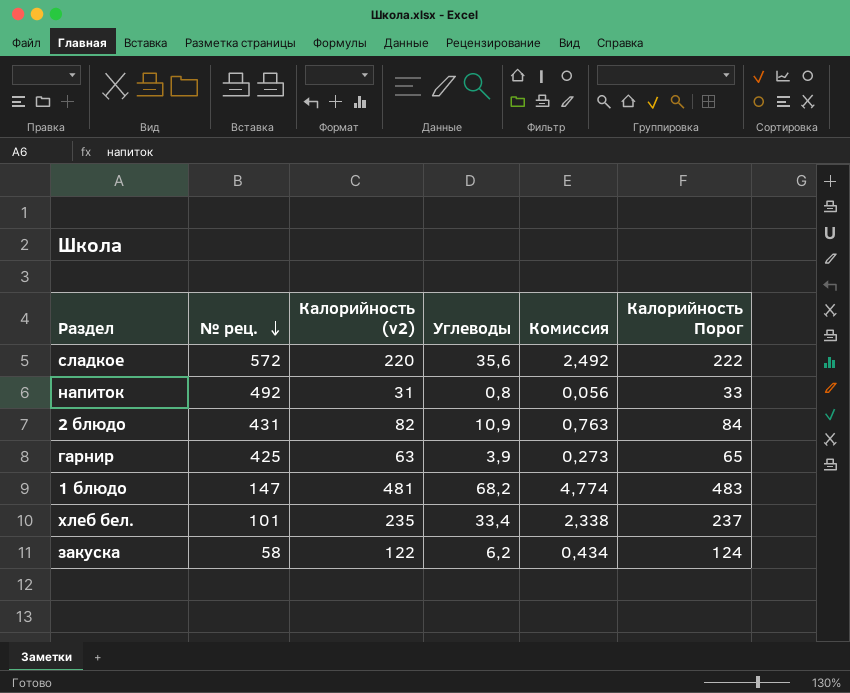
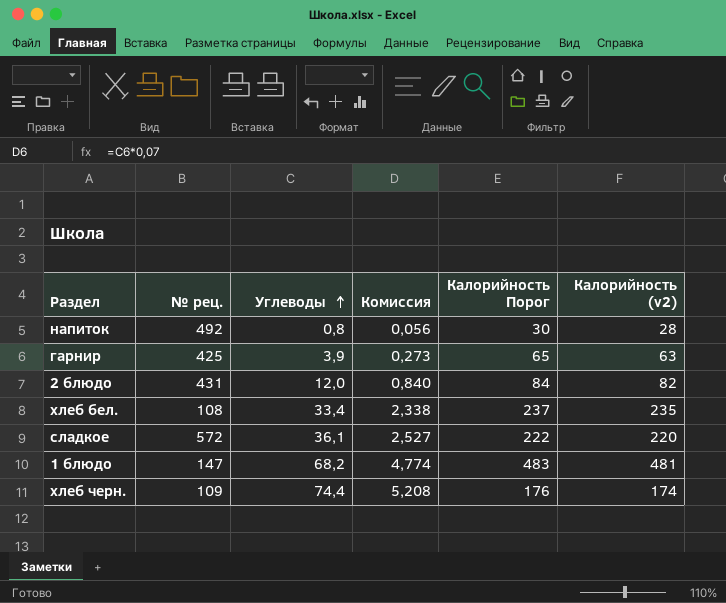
row order: № рец. descending -> Углеводы ascending
column Калорийность (v2) | position: 3 -> 6
row закуска: 58 | 122 | 6,2 | 0,434 | 124 -> none
напиток | Калорийность Порог: 33 -> 30
напиток | Калорийность (v2): 31 -> 28
2 блюдо | Углеводы: 10,9 -> 12,0
2 блюдо | Комиссия: 0,763 -> 0,840
хлеб бел. | № рец.: 101 -> 108
сладкое | Углеводы: 35,6 -> 36,1
сладкое | Комиссия: 2,492 -> 2,527
row хлеб черн.: none -> 109 | 74,4 | 5,208 | 176 | 174

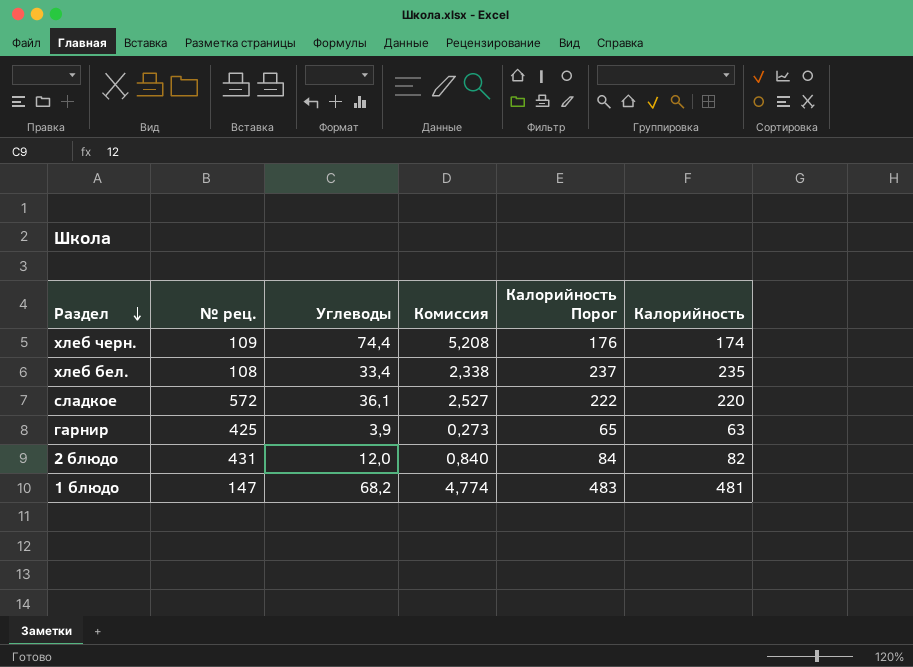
row order: Углеводы ascending -> Раздел descending
column name: Калорийность (v2) -> Калорийность
row напиток: 492 | 0,8 | 0,056 | 30 | 28 -> none

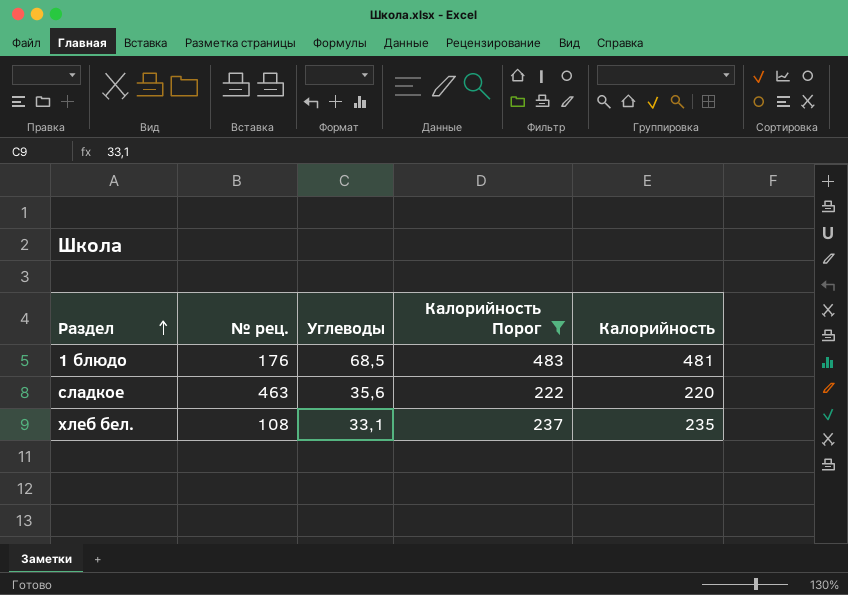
filter: none -> Калорийность Порог >= 222
row order: Раздел descending -> Раздел ascending
column Комиссия | formula: [Углеводы] * 0,07 -> none
1 блюдо | № рец.: 147 -> 176
1 блюдо | Углеводы: 68,2 -> 68,5
сладкое | № рец.: 572 -> 463
сладкое | Углеводы: 36,1 -> 35,6
хлеб бел. | Углеводы: 33,4 -> 33,1

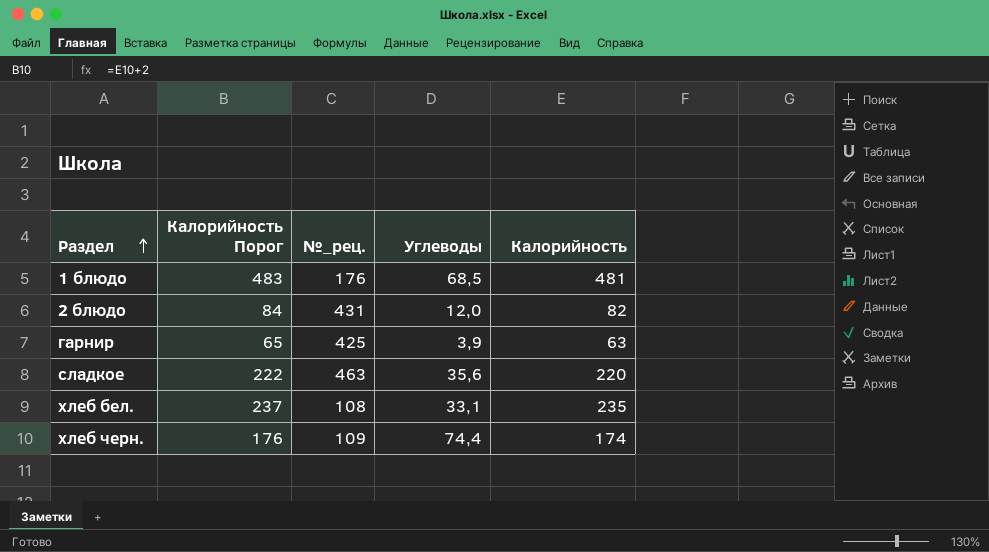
filter: Калорийность Порог >= 222 -> none
column Калорийность Порог | position: 4 -> 2
column name: № рец. -> №_рец.

